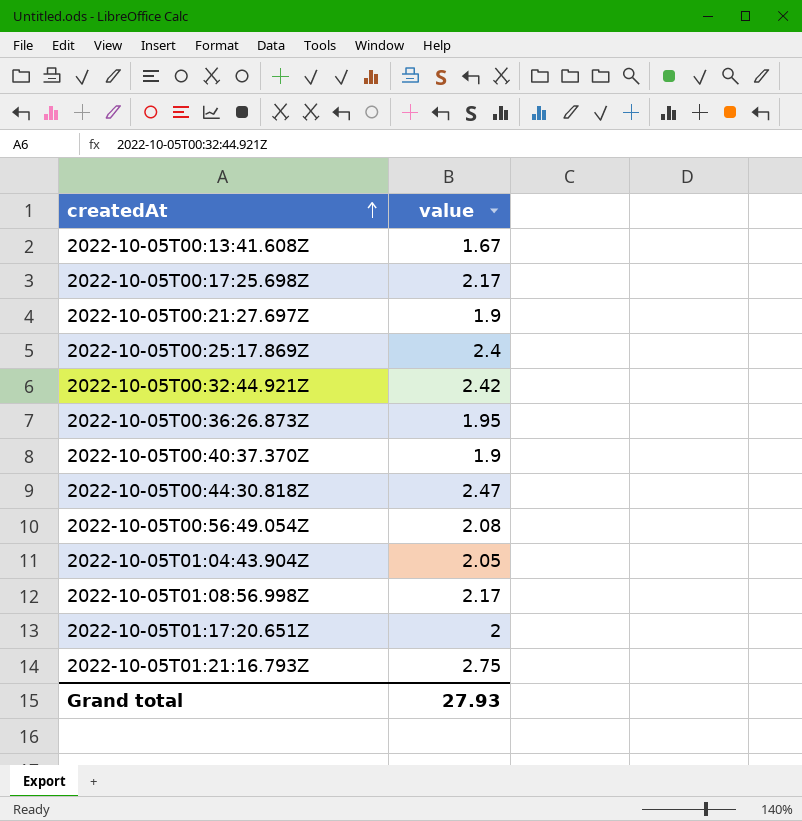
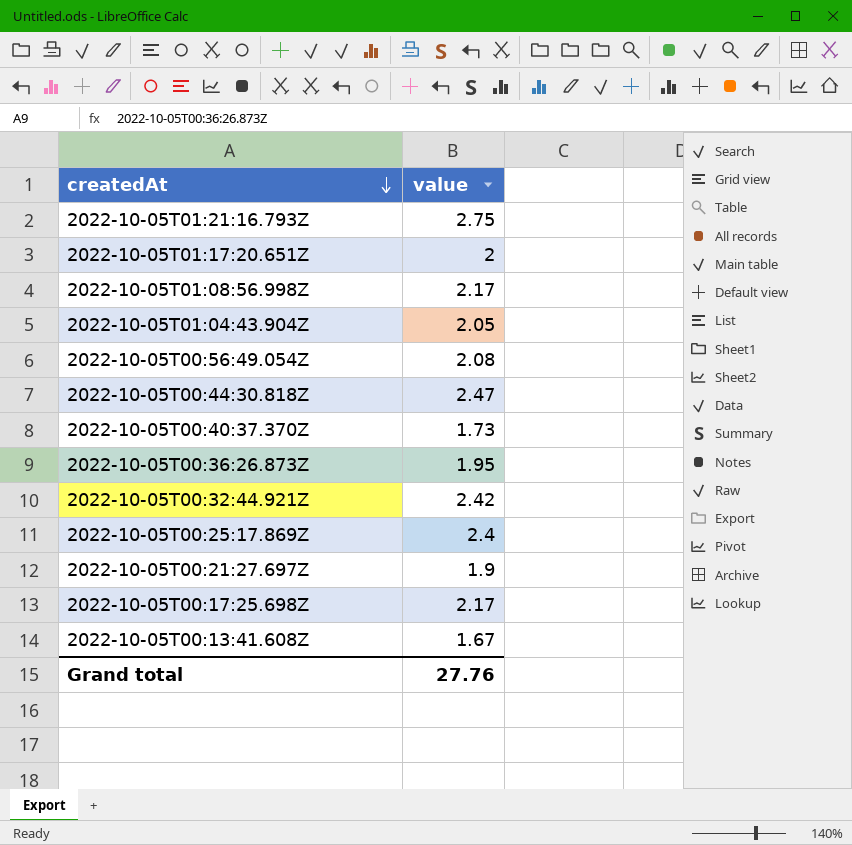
row order: createdAt ascending -> createdAt descending
2022-10-05T00:40:37.370Z | value: 1.9 -> 1.73
Grand total | value: 27.93 -> 27.76

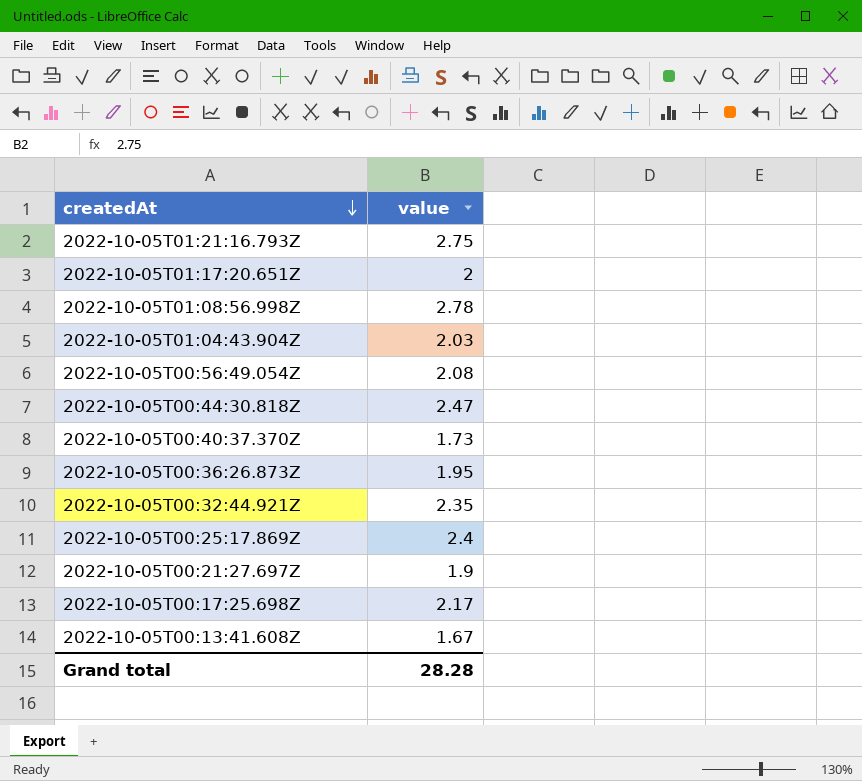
2022-10-05T01:08:56.998Z | value: 2.17 -> 2.78
2022-10-05T01:04:43.904Z | value: 2.05 -> 2.03
2022-10-05T00:32:44.921Z | value: 2.42 -> 2.35
Grand total | value: 27.76 -> 28.28

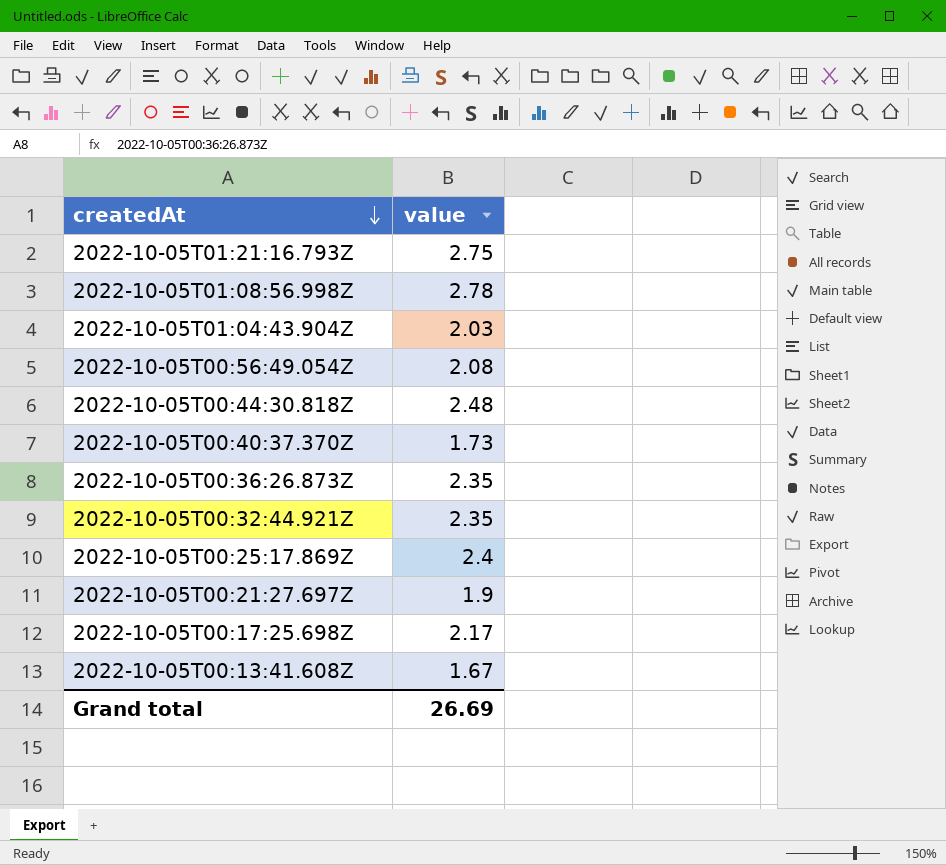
row 2022-10-05T01:17:20.651Z: 2 -> none
2022-10-05T00:44:30.818Z | value: 2.47 -> 2.48
2022-10-05T00:36:26.873Z | value: 1.95 -> 2.35
Grand total | value: 28.28 -> 26.69

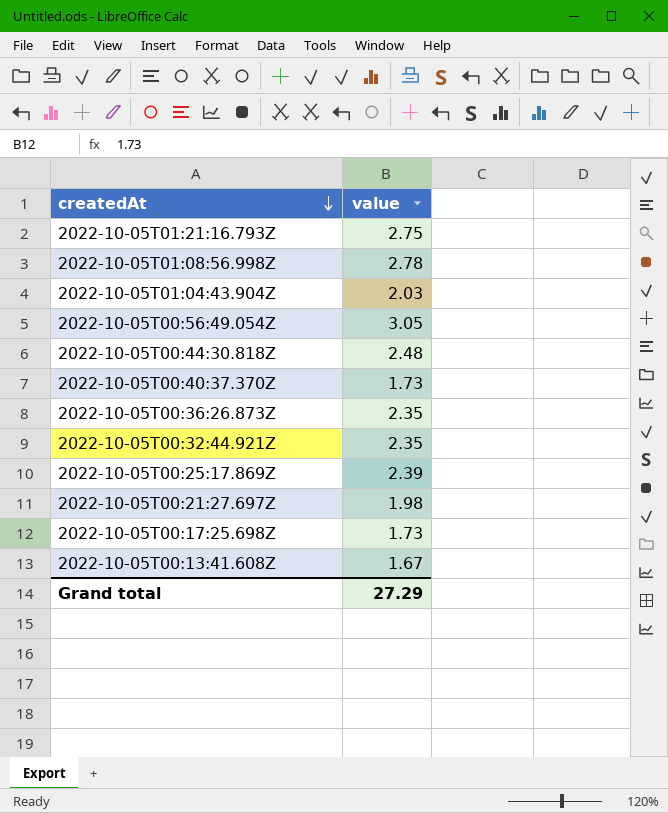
2022-10-05T00:56:49.054Z | value: 2.08 -> 3.05
2022-10-05T00:25:17.869Z | value: 2.4 -> 2.39
2022-10-05T00:21:27.697Z | value: 1.9 -> 1.98
2022-10-05T00:17:25.698Z | value: 2.17 -> 1.73
Grand total | value: 26.69 -> 27.29

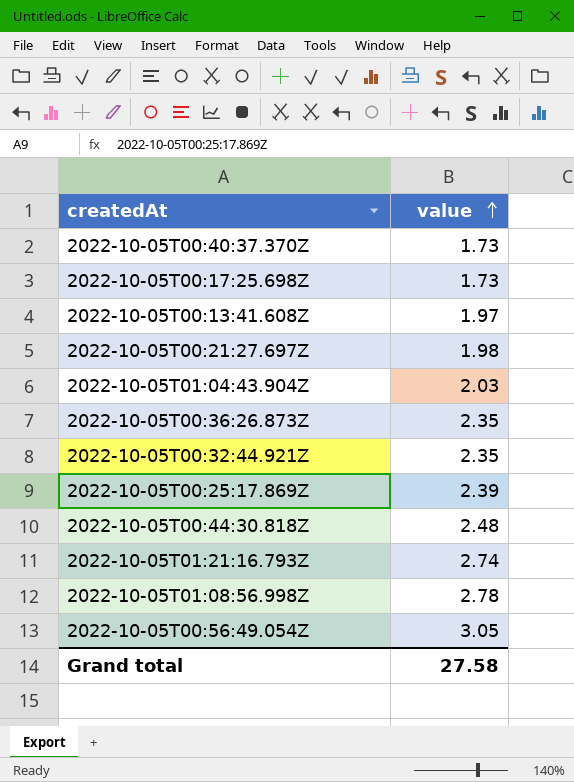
row order: createdAt descending -> value ascending
2022-10-05T00:13:41.608Z | value: 1.67 -> 1.97
2022-10-05T01:21:16.793Z | value: 2.75 -> 2.74
Grand total | value: 27.29 -> 27.58

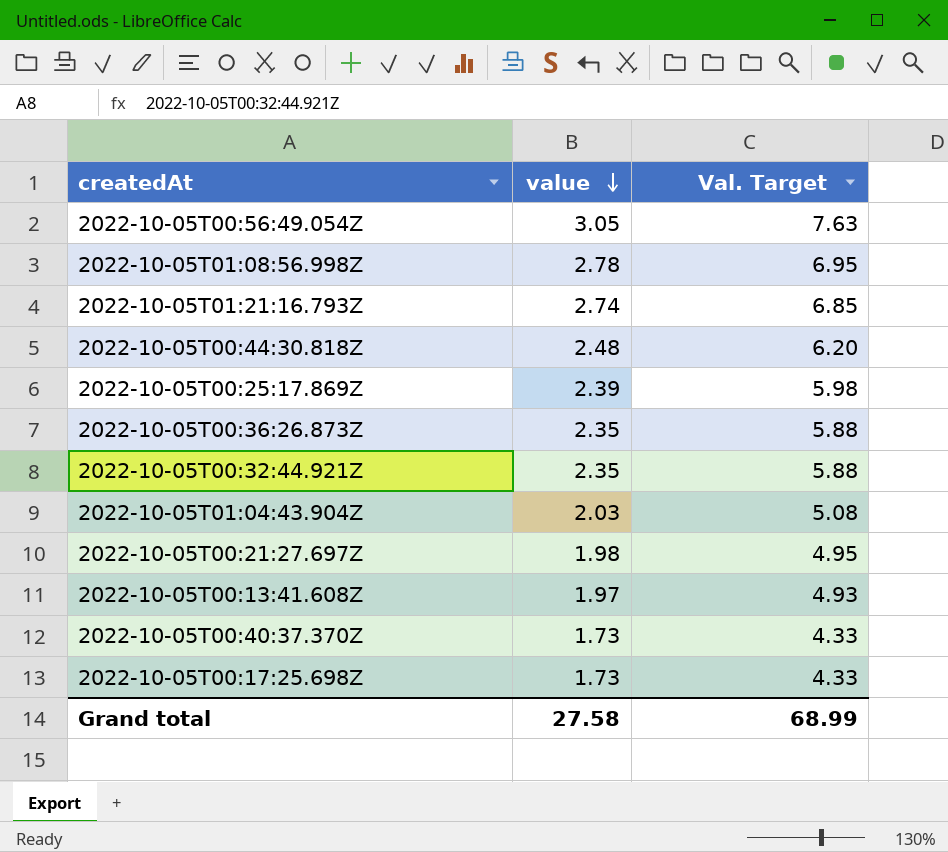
row order: value ascending -> value descending
column Val. Target | formula: none -> [value] * 2.5

